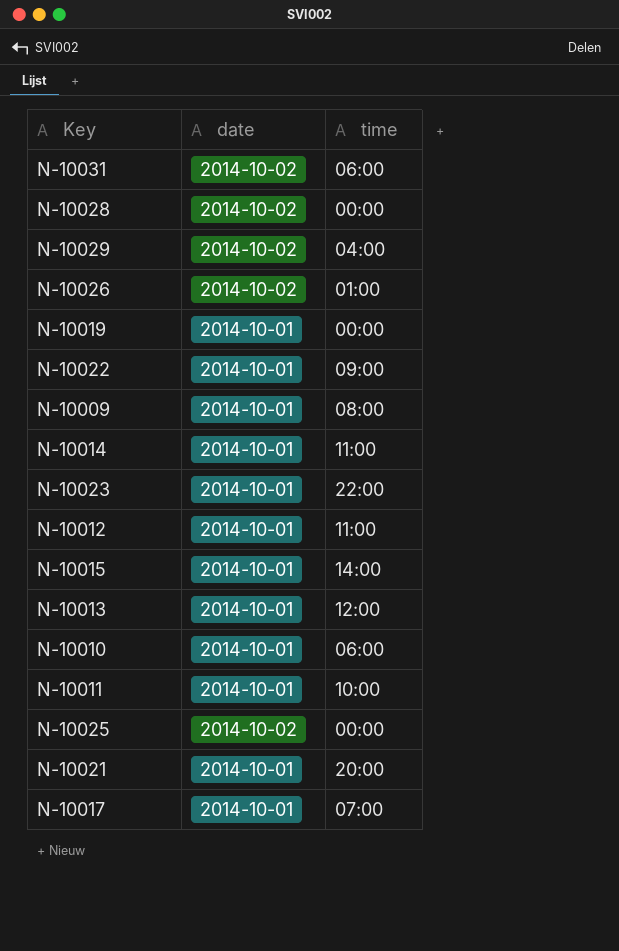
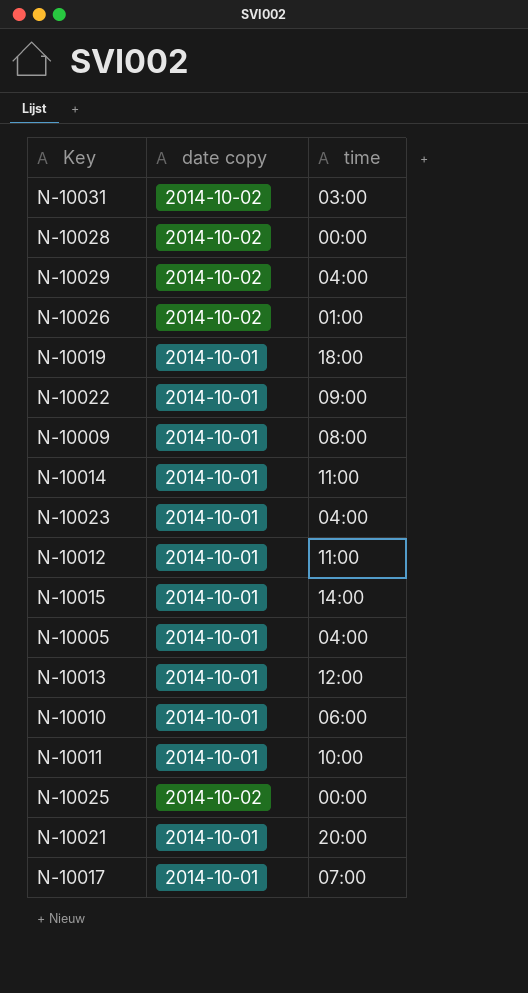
column name: date -> date copy
N-10031 | time: 06:00 -> 03:00
N-10019 | time: 00:00 -> 18:00
N-10023 | time: 22:00 -> 04:00
row N-10005: none -> 2014-10-01 | 04:00

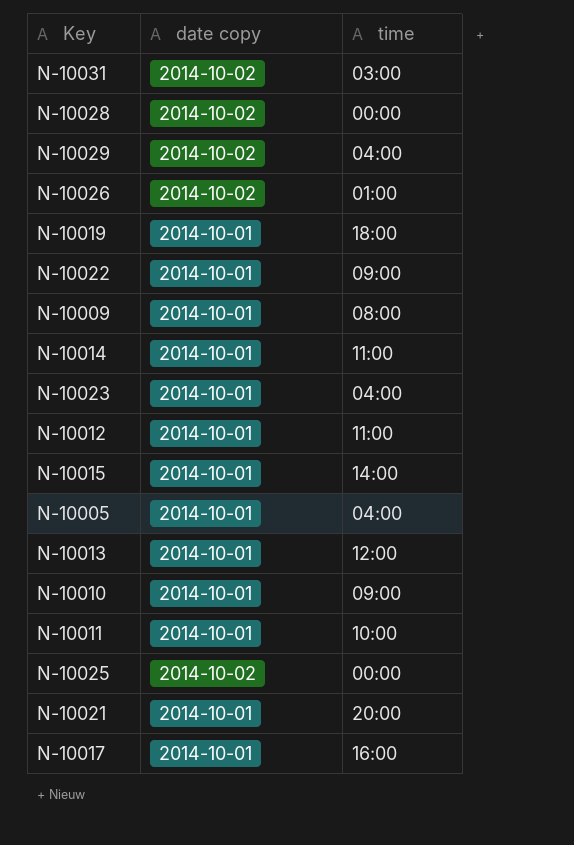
N-10010 | time: 06:00 -> 09:00
N-10017 | time: 07:00 -> 16:00

